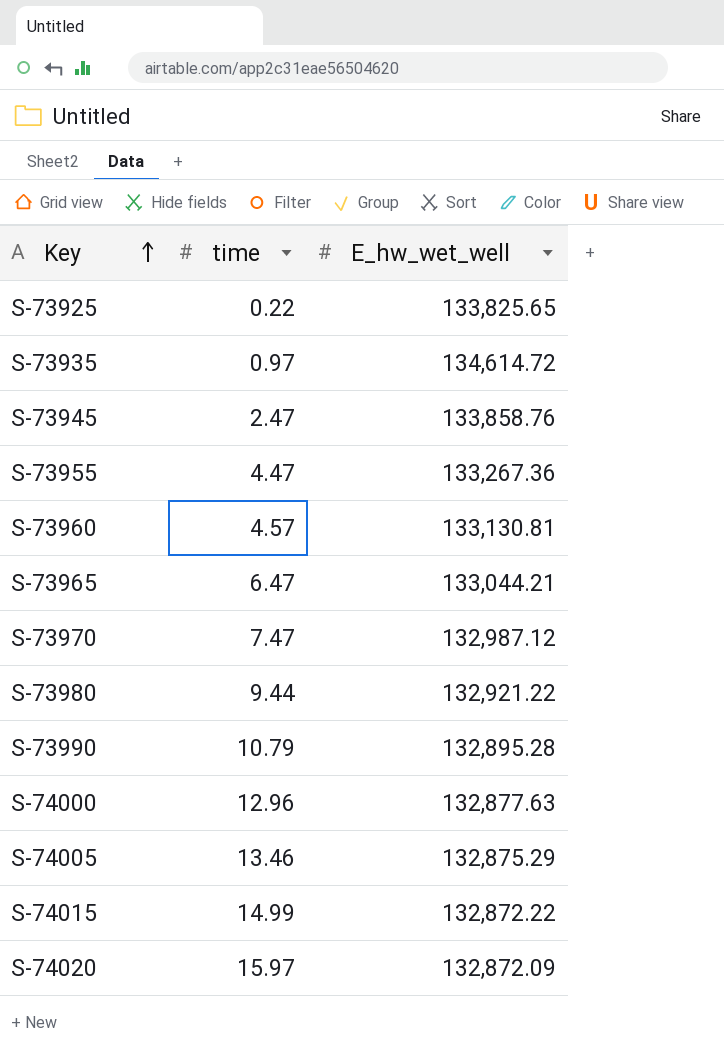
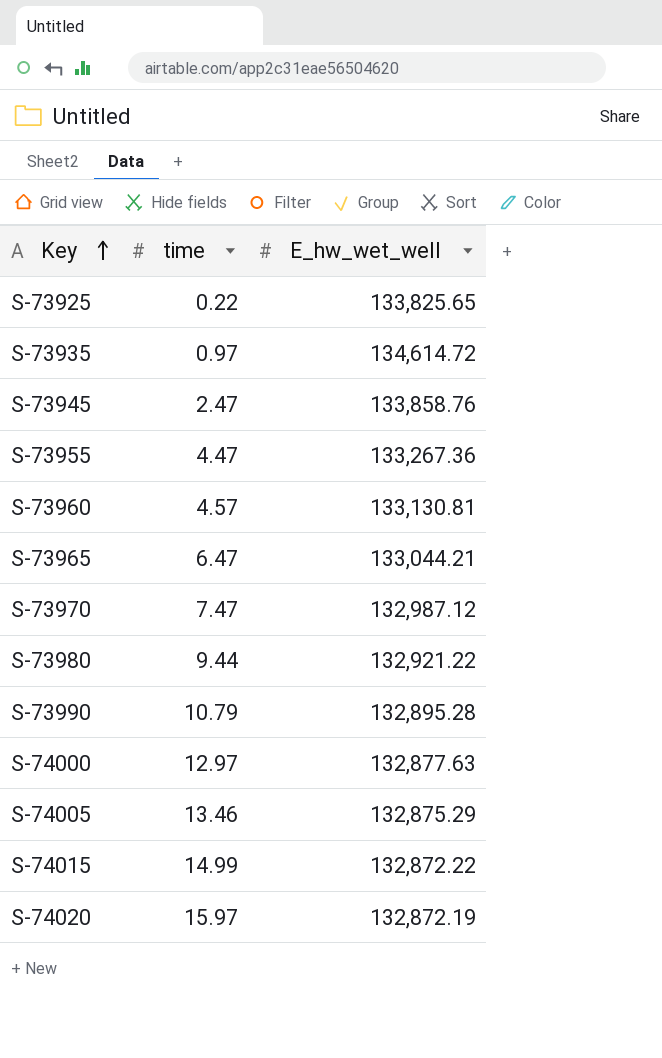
S-74000 | time: 12.96 -> 12.97
S-74020 | E_hw_wet_well: 132,872.09 -> 132,872.19

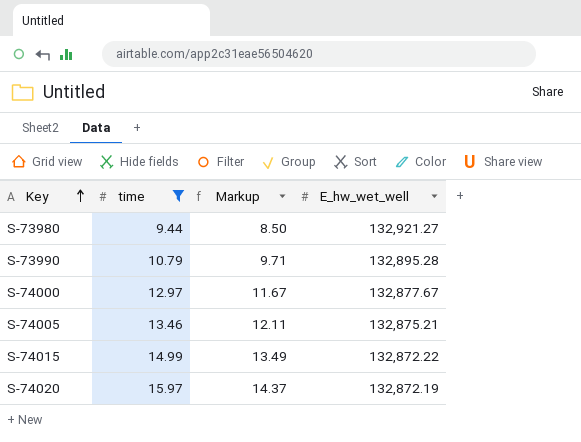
filter: none -> time >= 9.44
column Markup | formula: none -> [time] * 0.9
S-73980 | E_hw_wet_well: 132,921.22 -> 132,921.27
S-74000 | E_hw_wet_well: 132,877.63 -> 132,877.67
S-74005 | E_hw_wet_well: 132,875.29 -> 132,875.21

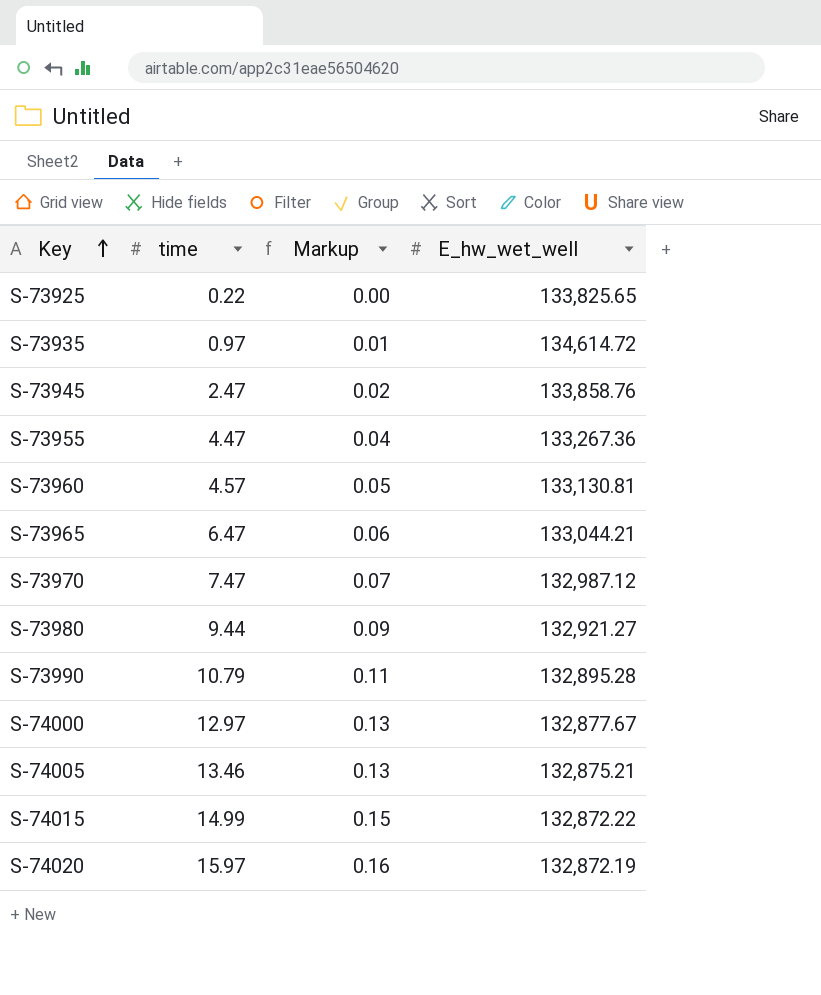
filter: time >= 9.44 -> none
column Markup | formula: [time] * 0.9 -> [time] * 0.01

